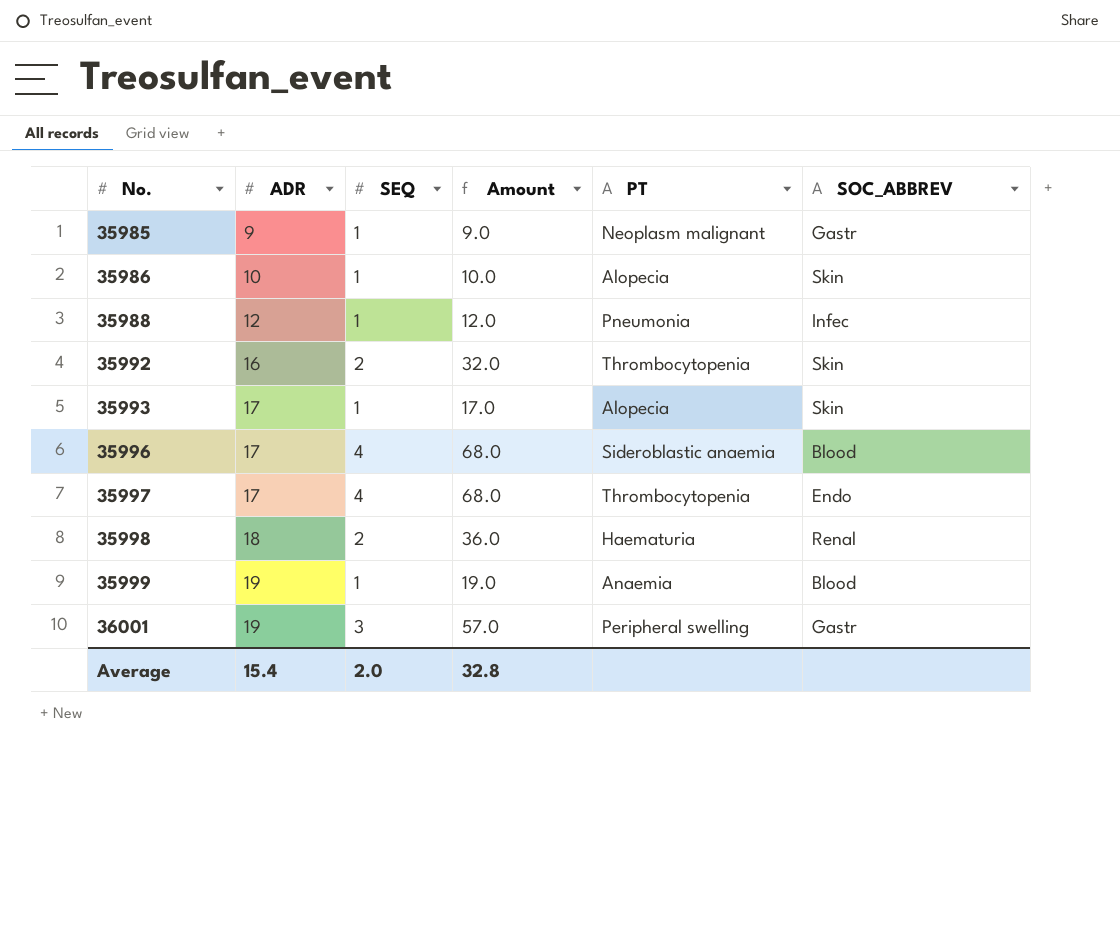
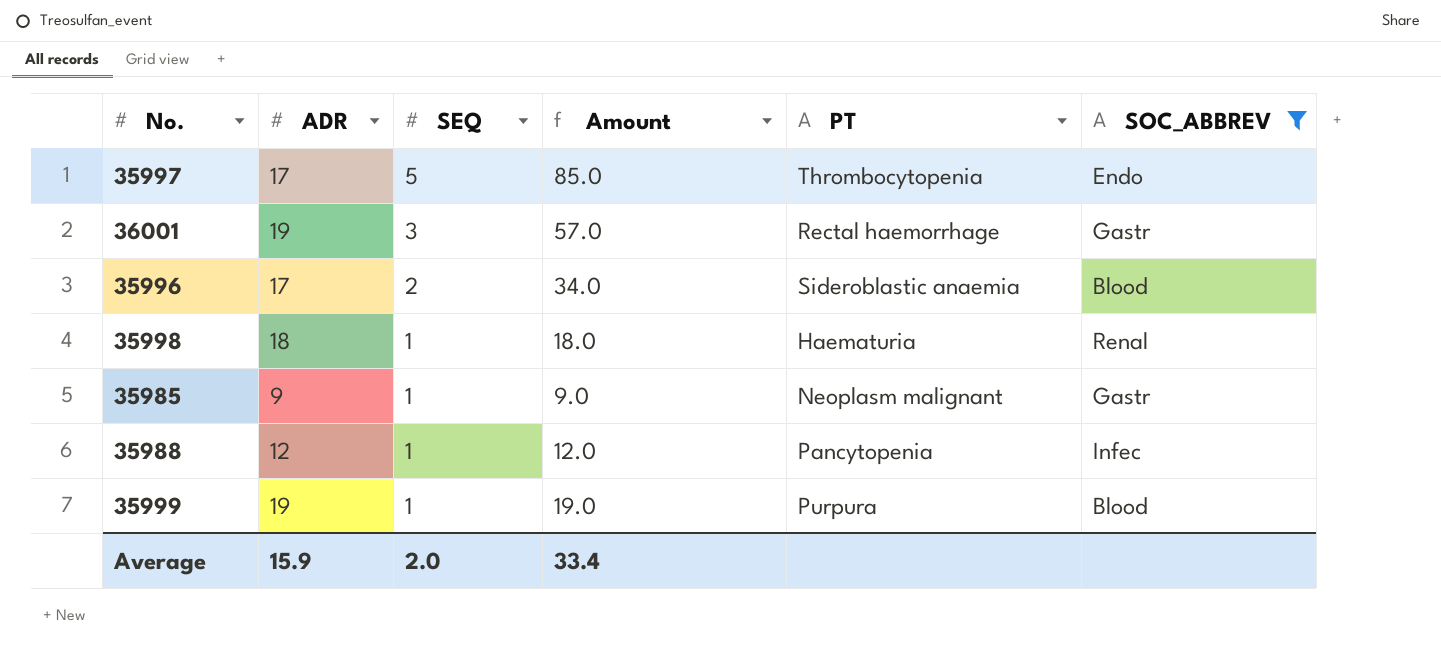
filter: none -> SOC_ABBREV != Skin
row order: No. ascending -> SEQ descending
35997 | SEQ: 4 -> 5
35997 | Amount: 68.0 -> 85.0
36001 | PT: Peripheral swelling -> Rectal haemorrhage
35996 | SEQ: 4 -> 2
35996 | Amount: 68.0 -> 34.0
35998 | SEQ: 2 -> 1
35998 | Amount: 36.0 -> 18.0
35988 | PT: Pneumonia -> Pancytopenia
35999 | PT: Anaemia -> Purpura
Average | ADR: 15.4 -> 15.9
Average | Amount: 32.8 -> 33.4

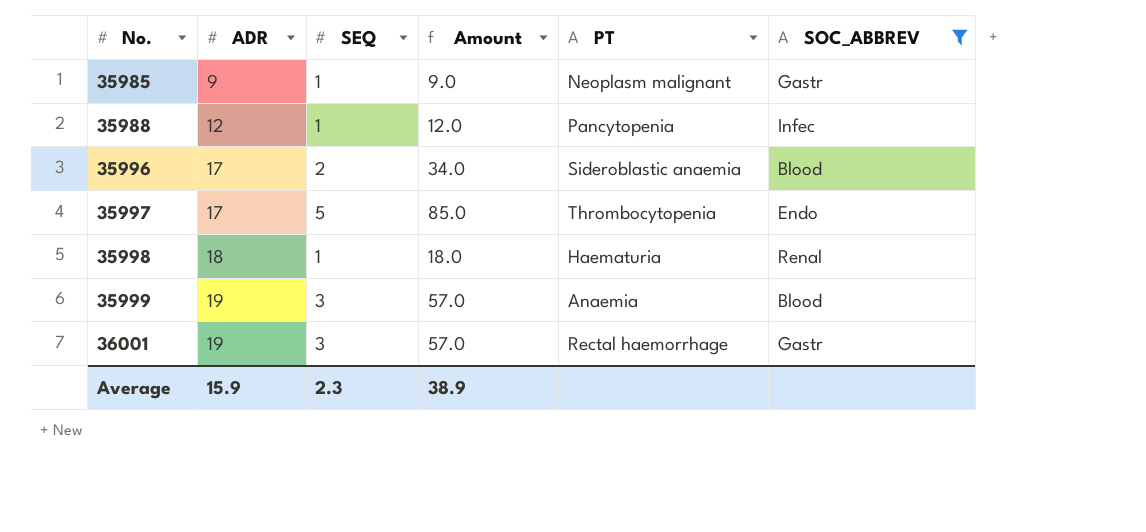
row order: SEQ descending -> No. ascending
35999 | SEQ: 1 -> 3
35999 | Amount: 19.0 -> 57.0
35999 | PT: Purpura -> Anaemia
Average | SEQ: 2.0 -> 2.3
Average | Amount: 33.4 -> 38.9

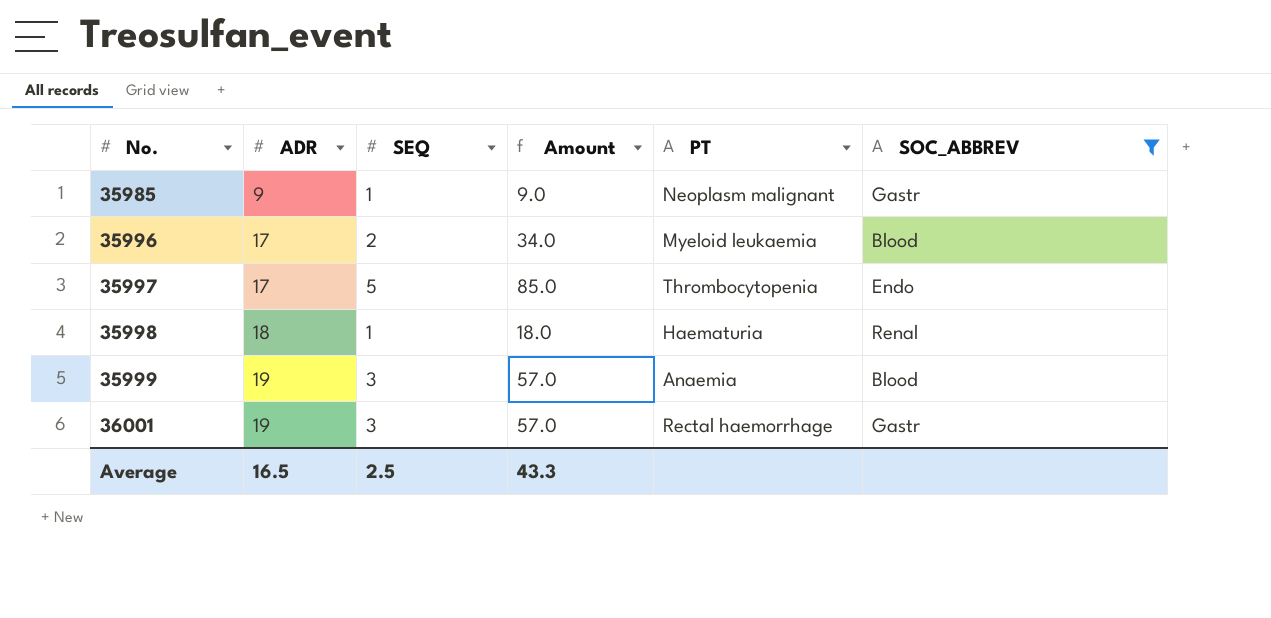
row 35988: 12 | 1 | 12.0 | Pancytopenia | Infec -> none
35996 | PT: Sideroblastic anaemia -> Myeloid leukaemia
Average | ADR: 15.9 -> 16.5
Average | SEQ: 2.3 -> 2.5
Average | Amount: 38.9 -> 43.3

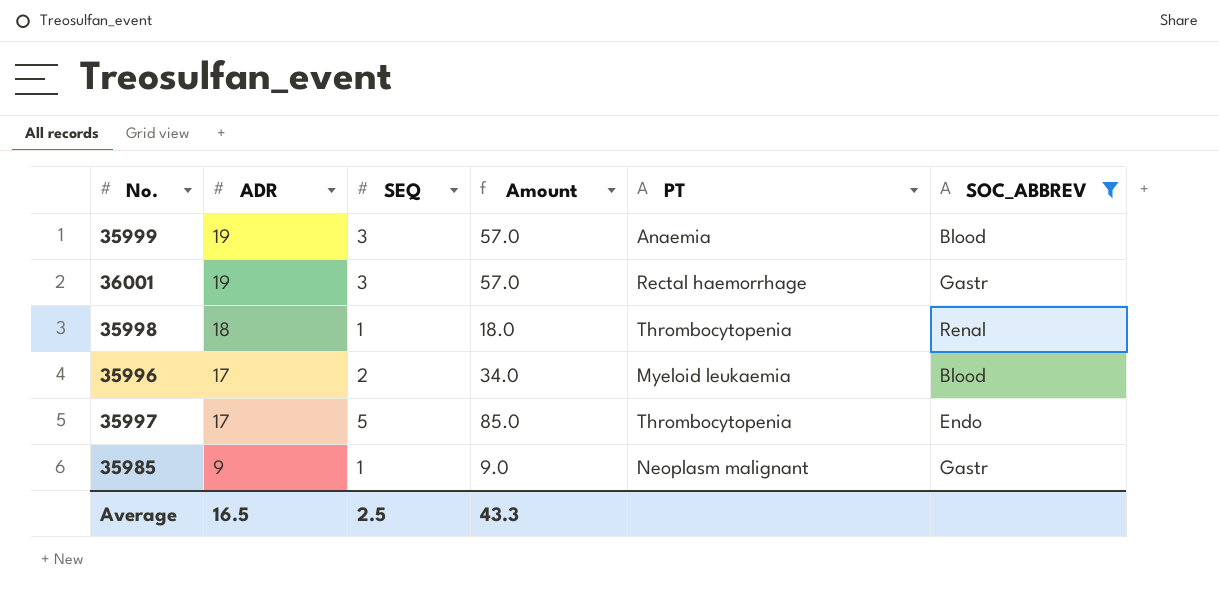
row order: No. ascending -> ADR descending
35998 | PT: Haematuria -> Thrombocytopenia

